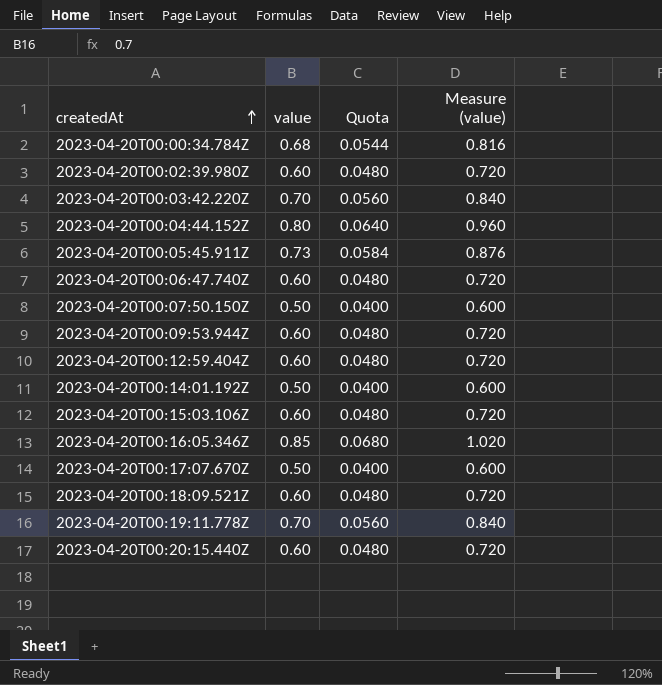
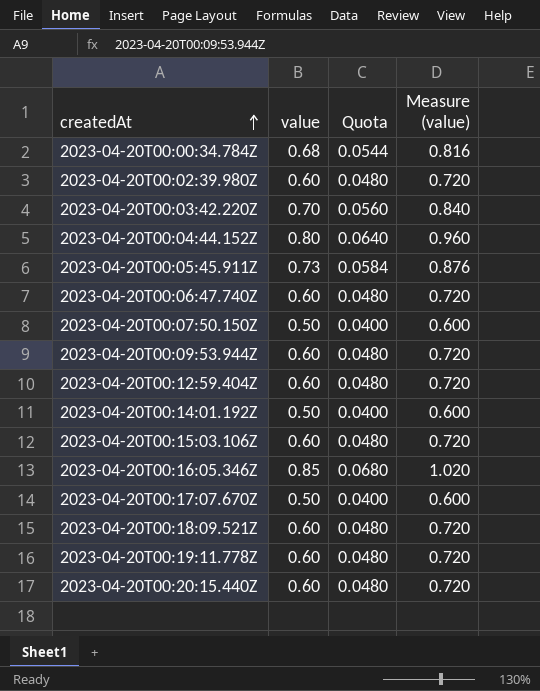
2023-04-20T00:19:11.778Z | value: 0.70 -> 0.60
2023-04-20T00:19:11.778Z | Quota: 0.0560 -> 0.0480
2023-04-20T00:19:11.778Z | Measure (value): 0.840 -> 0.720

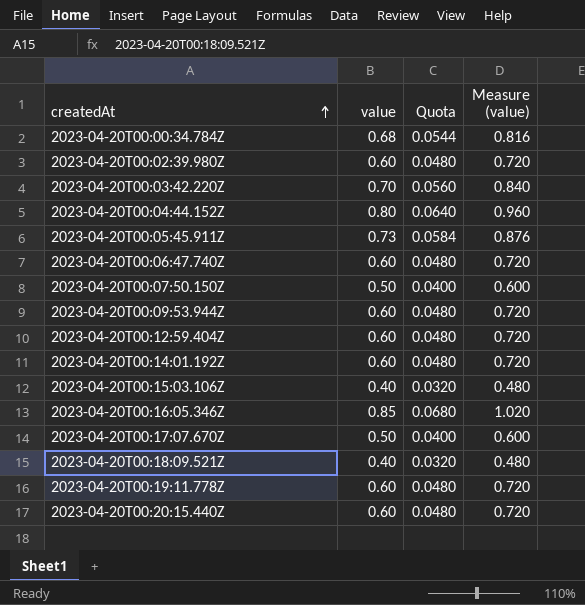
2023-04-20T00:14:01.192Z | value: 0.50 -> 0.60
2023-04-20T00:14:01.192Z | Quota: 0.0400 -> 0.0480
2023-04-20T00:14:01.192Z | Measure (value): 0.600 -> 0.720
2023-04-20T00:15:03.106Z | value: 0.60 -> 0.40
2023-04-20T00:15:03.106Z | Quota: 0.0480 -> 0.0320
2023-04-20T00:15:03.106Z | Measure (value): 0.720 -> 0.480
2023-04-20T00:18:09.521Z | value: 0.60 -> 0.40
2023-04-20T00:18:09.521Z | Quota: 0.0480 -> 0.0320
2023-04-20T00:18:09.521Z | Measure (value): 0.720 -> 0.480

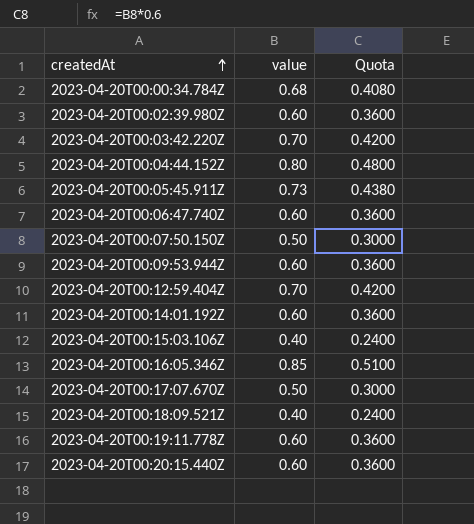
column Measure (value) | formula: [value] * 1.2 -> none
column Quota | formula: [value] * 0.08 -> [value] * 0.6
2023-04-20T00:12:59.404Z | value: 0.60 -> 0.70

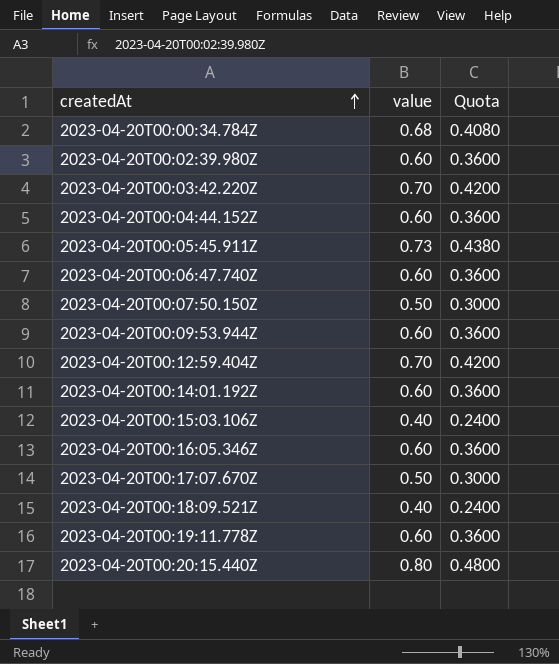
2023-04-20T00:04:44.152Z | value: 0.80 -> 0.60
2023-04-20T00:04:44.152Z | Quota: 0.4800 -> 0.3600
2023-04-20T00:16:05.346Z | value: 0.85 -> 0.60
2023-04-20T00:16:05.346Z | Quota: 0.5100 -> 0.3600
2023-04-20T00:20:15.440Z | value: 0.60 -> 0.80
2023-04-20T00:20:15.440Z | Quota: 0.3600 -> 0.4800

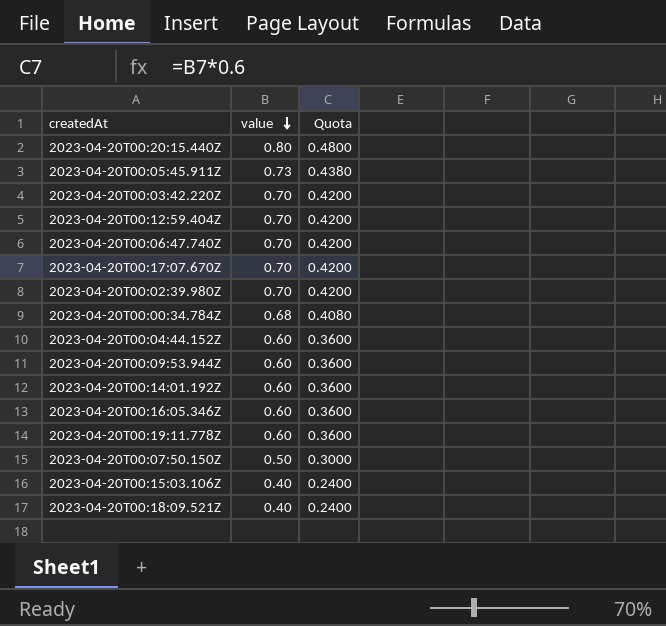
row order: createdAt ascending -> value descending
2023-04-20T00:06:47.740Z | value: 0.60 -> 0.70
2023-04-20T00:06:47.740Z | Quota: 0.3600 -> 0.4200
2023-04-20T00:17:07.670Z | value: 0.50 -> 0.70
2023-04-20T00:17:07.670Z | Quota: 0.3000 -> 0.4200
2023-04-20T00:02:39.980Z | value: 0.60 -> 0.70
2023-04-20T00:02:39.980Z | Quota: 0.3600 -> 0.4200

